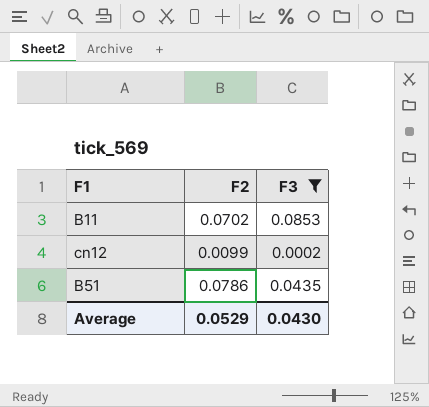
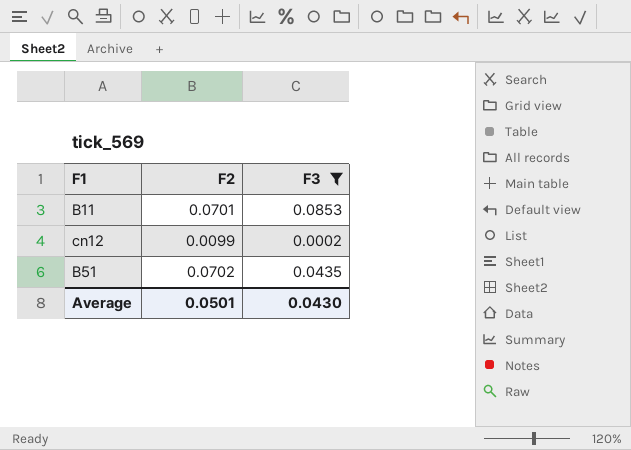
B11 | F2: 0.0702 -> 0.0701
B51 | F2: 0.0786 -> 0.0702
Average | F2: 0.0529 -> 0.0501

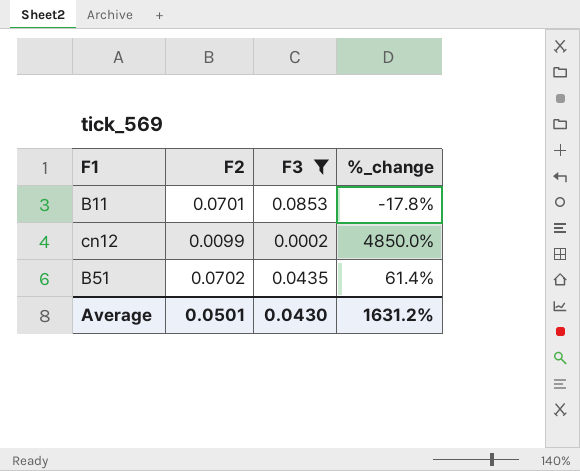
column %_change | formula: none -> ([F2] - [F3]) / [F3]

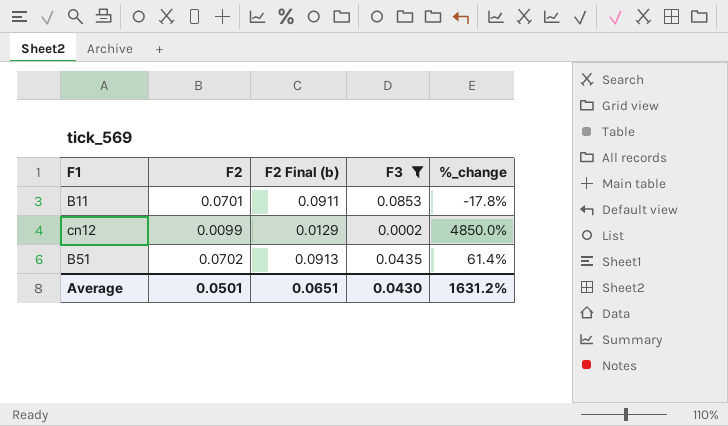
column F2 Final (b) | formula: none -> [F2] * 1.3

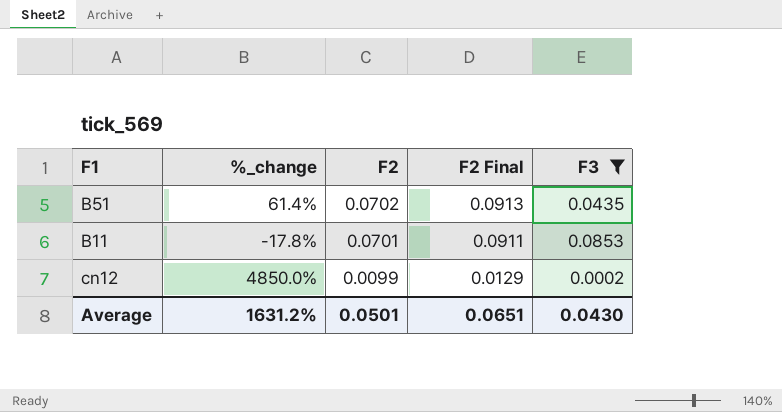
row order: none -> F2 descending
column %_change | position: 5 -> 2
column name: F2 Final (b) -> F2 Final

